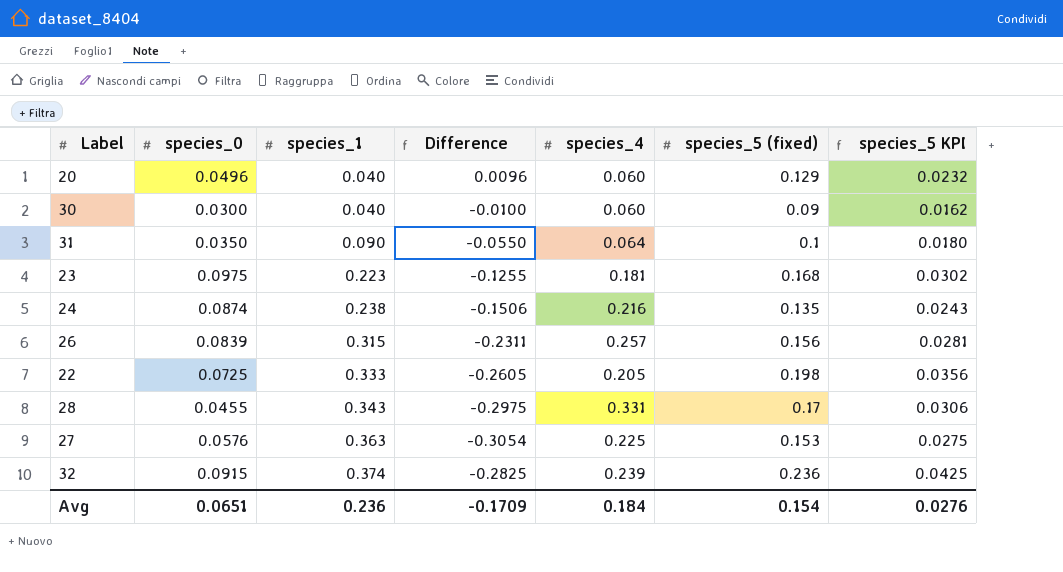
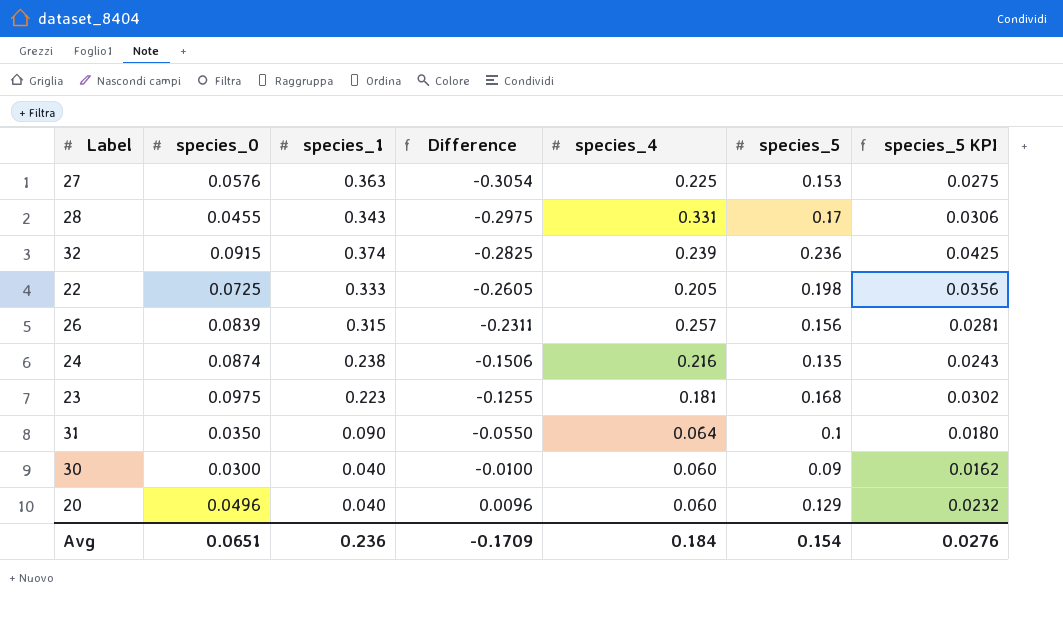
row order: species_1 ascending -> Difference ascending
column name: species_5 (fixed) -> species_5

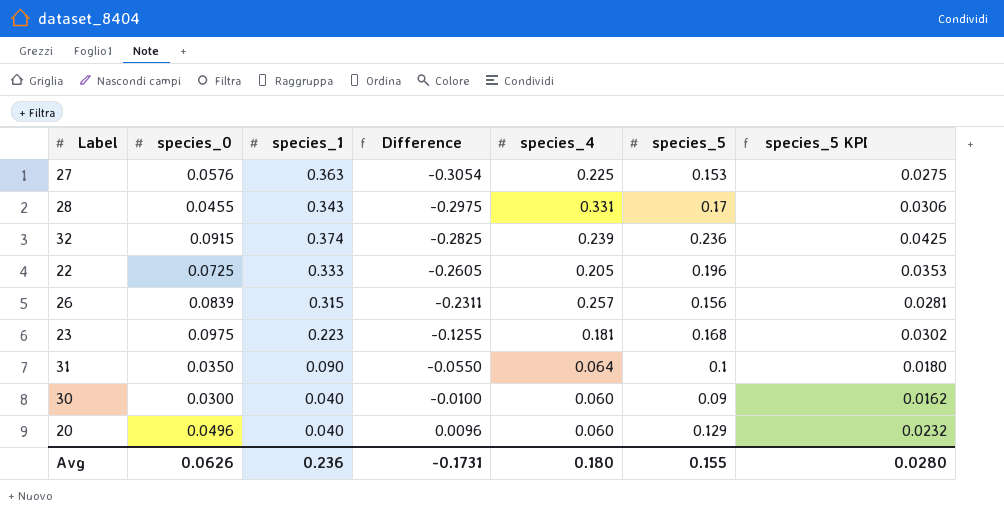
row 24: 0.0874 | 0.238 | -0.1506 | 0.216 | 0.135 | 0.0243 -> none
22 | species_5: 0.198 -> 0.196
22 | species_5 KPI: 0.0356 -> 0.0353
Avg | species_0: 0.0651 -> 0.0626
Avg | Difference: -0.1709 -> -0.1731
Avg | species_4: 0.184 -> 0.180
Avg | species_5: 0.154 -> 0.155
Avg | species_5 KPI: 0.0276 -> 0.0280

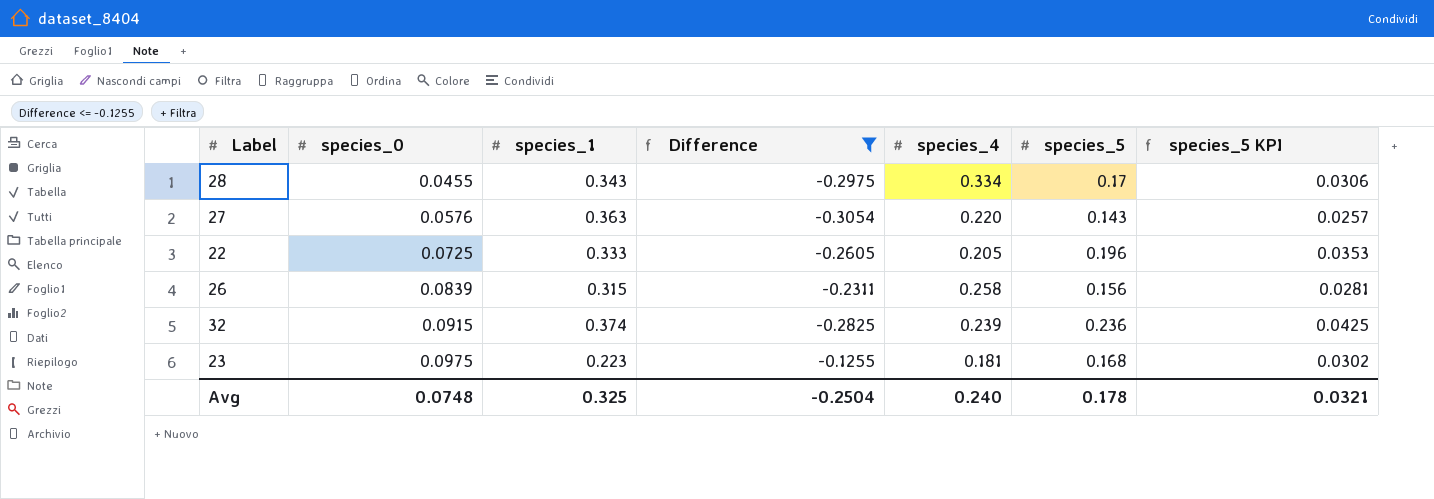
filter: none -> Difference <= -0.1255
row order: Difference ascending -> species_0 ascending
28 | species_4: 0.331 -> 0.334
27 | species_4: 0.225 -> 0.220
27 | species_5: 0.153 -> 0.143
27 | species_5 KPI: 0.0275 -> 0.0257
26 | species_4: 0.257 -> 0.258
Avg | species_0: 0.0626 -> 0.0748
Avg | species_1: 0.236 -> 0.325
Avg | Difference: -0.1731 -> -0.2504
Avg | species_4: 0.180 -> 0.240
Avg | species_5: 0.155 -> 0.178
Avg | species_5 KPI: 0.0280 -> 0.0321

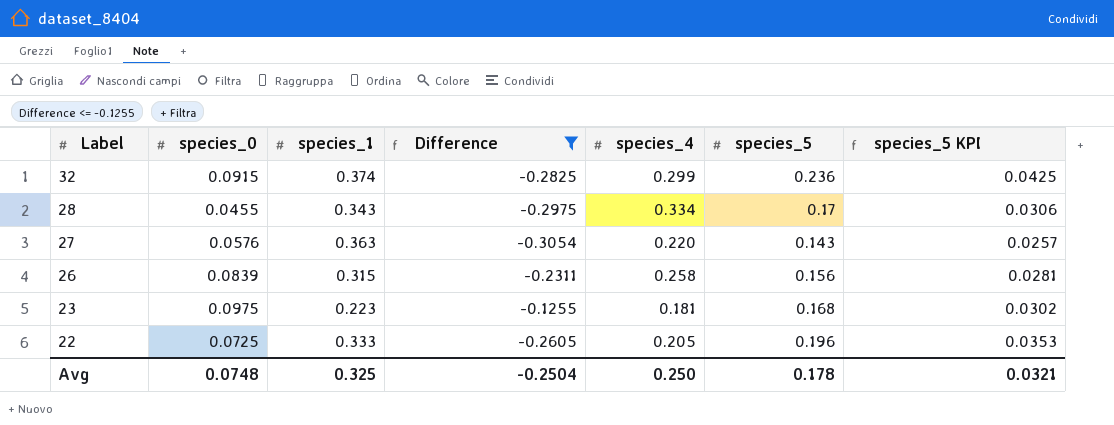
row order: species_0 ascending -> Label descending
32 | species_4: 0.239 -> 0.299
Avg | species_4: 0.240 -> 0.250

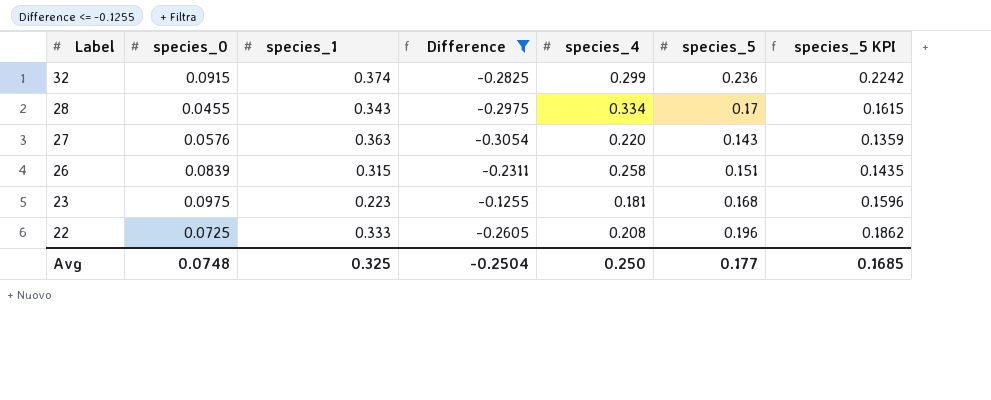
column species_5 KPI | formula: [species_5] * 0.18 -> [species_5] * 0.95
26 | species_5: 0.156 -> 0.151
22 | species_4: 0.205 -> 0.208
Avg | species_5: 0.178 -> 0.177
Avg | species_5 KPI: 0.0321 -> 0.1685

